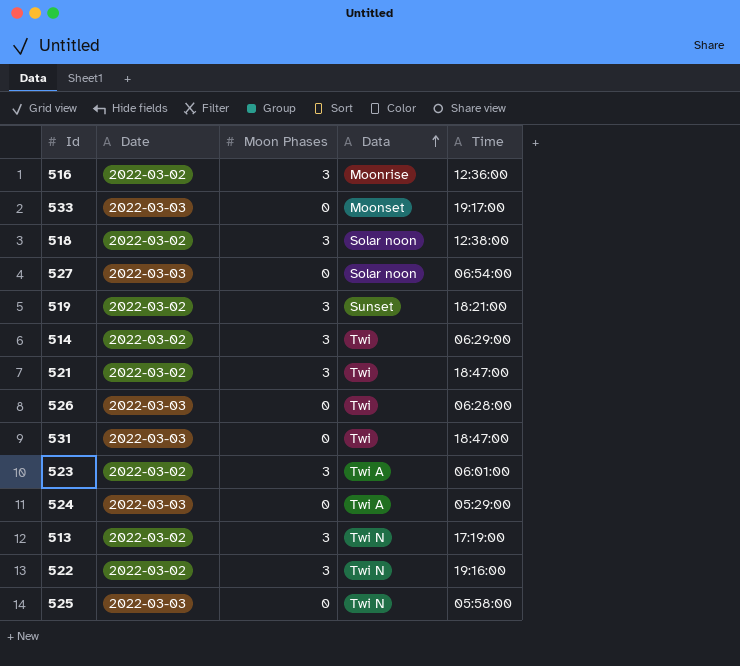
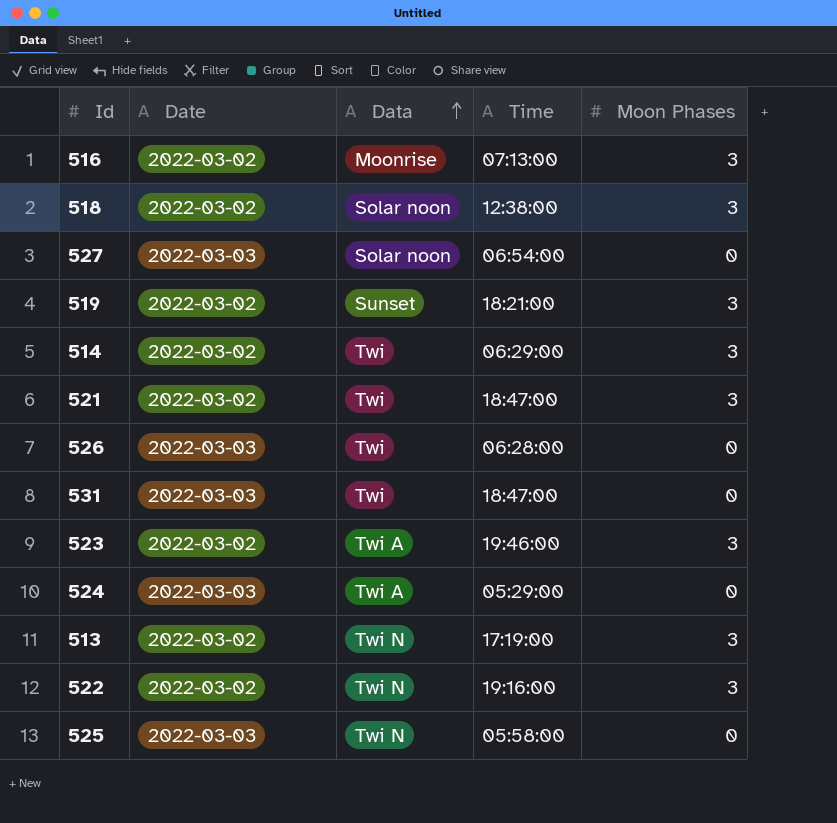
column Moon Phases | position: 3 -> 5
row 533: 2022-03-03 | 0 | Moonset | 19:17:00 -> none
516 | Time: 12:36:00 -> 07:13:00
523 | Time: 06:01:00 -> 19:46:00

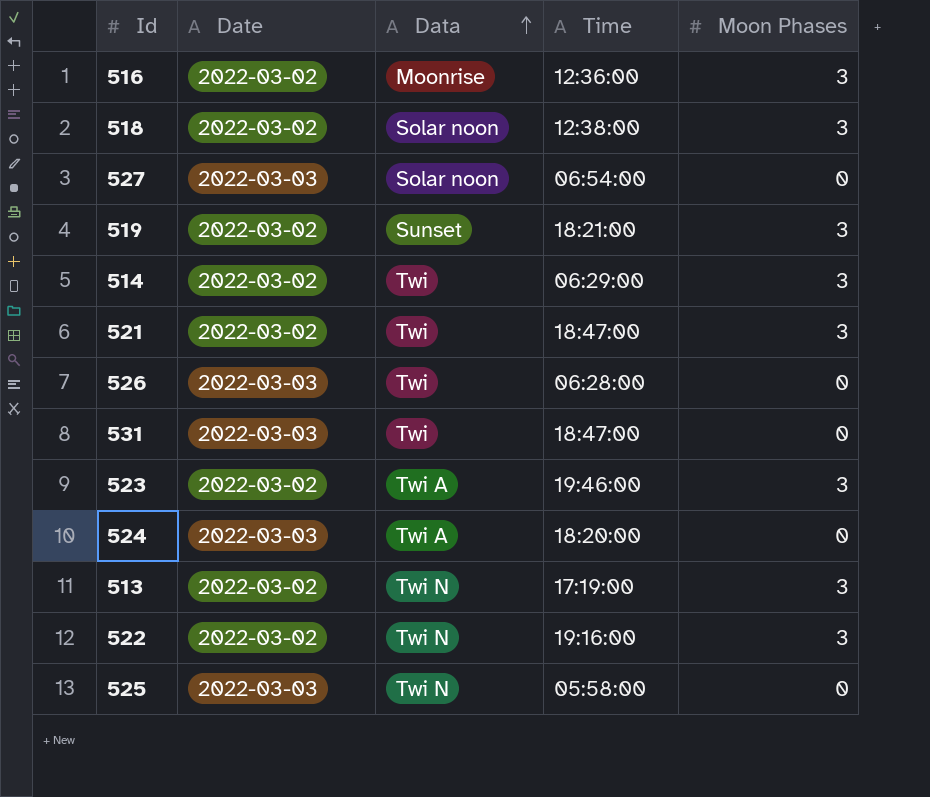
516 | Time: 07:13:00 -> 12:36:00
524 | Time: 05:29:00 -> 18:20:00

